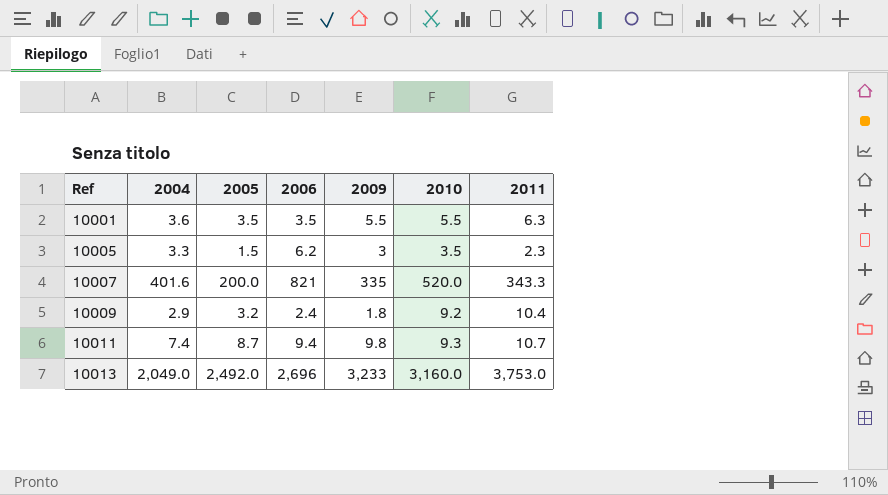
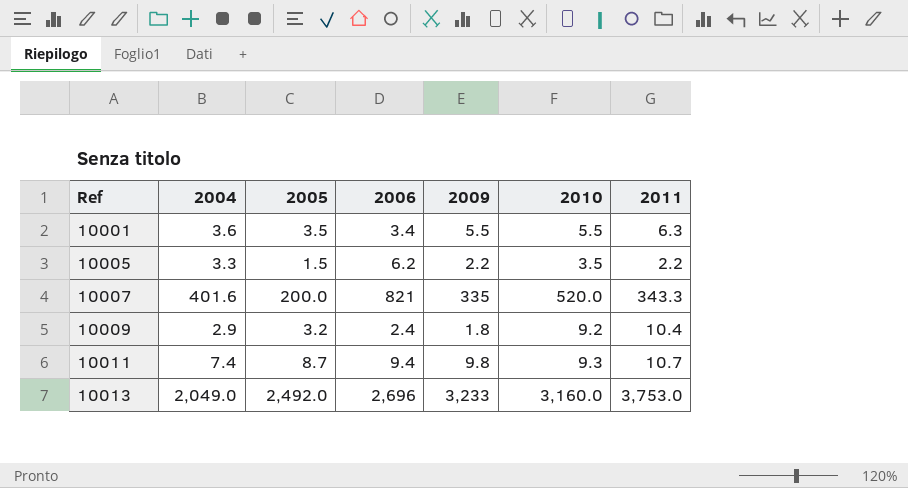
10001 | 2006: 3.5 -> 3.4
10005 | 2009: 3 -> 2.2
10005 | 2011: 2.3 -> 2.2

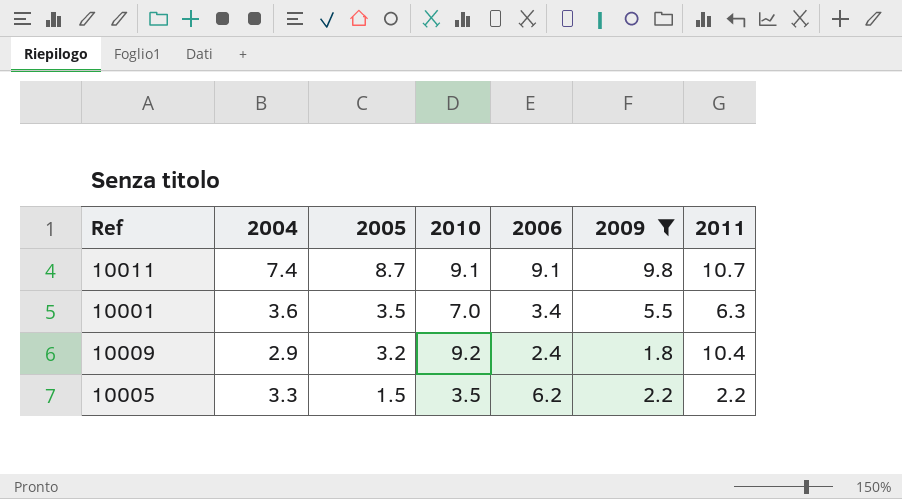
filter: none -> 2009 <= 9.8
row order: Ref ascending -> 2005 descending
column 2010 | position: 6 -> 4
10011 | 2010: 9.3 -> 9.1
10011 | 2006: 9.4 -> 9.1
10001 | 2010: 5.5 -> 7.0

